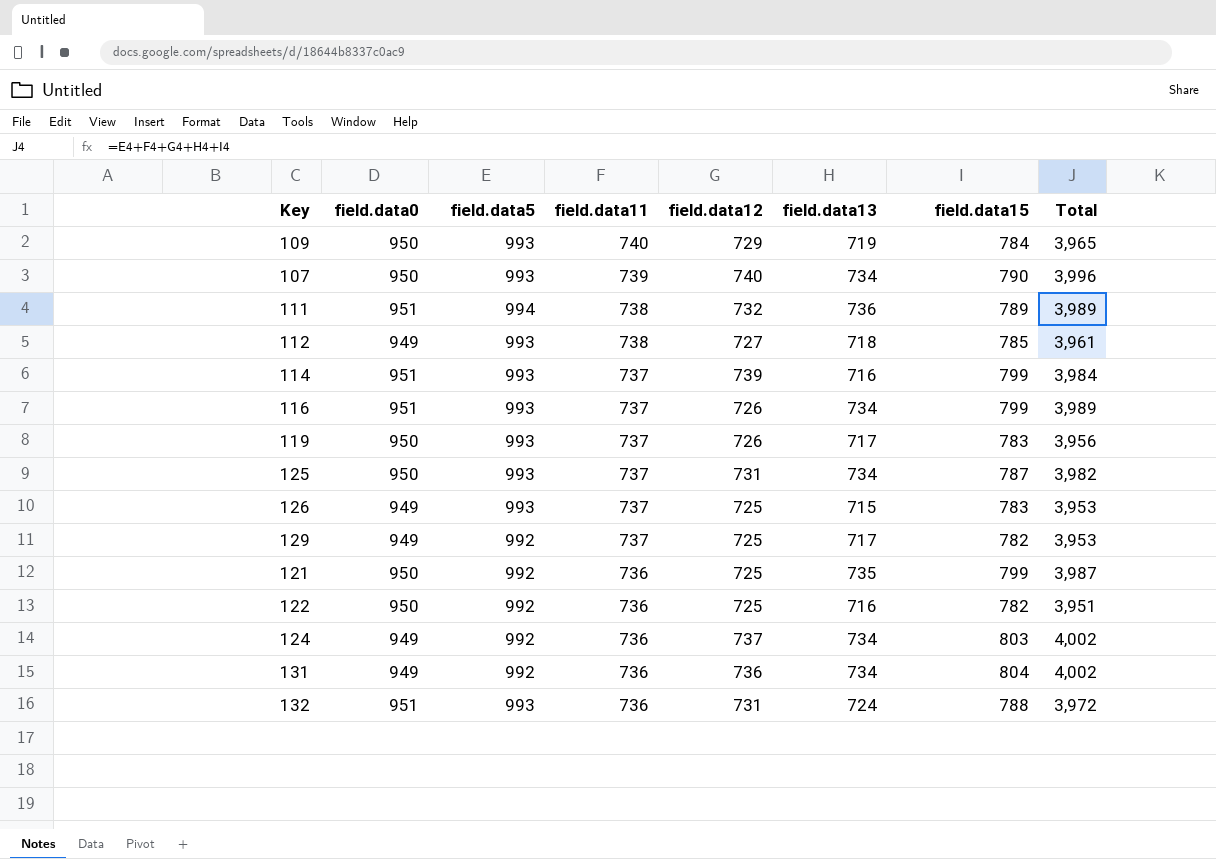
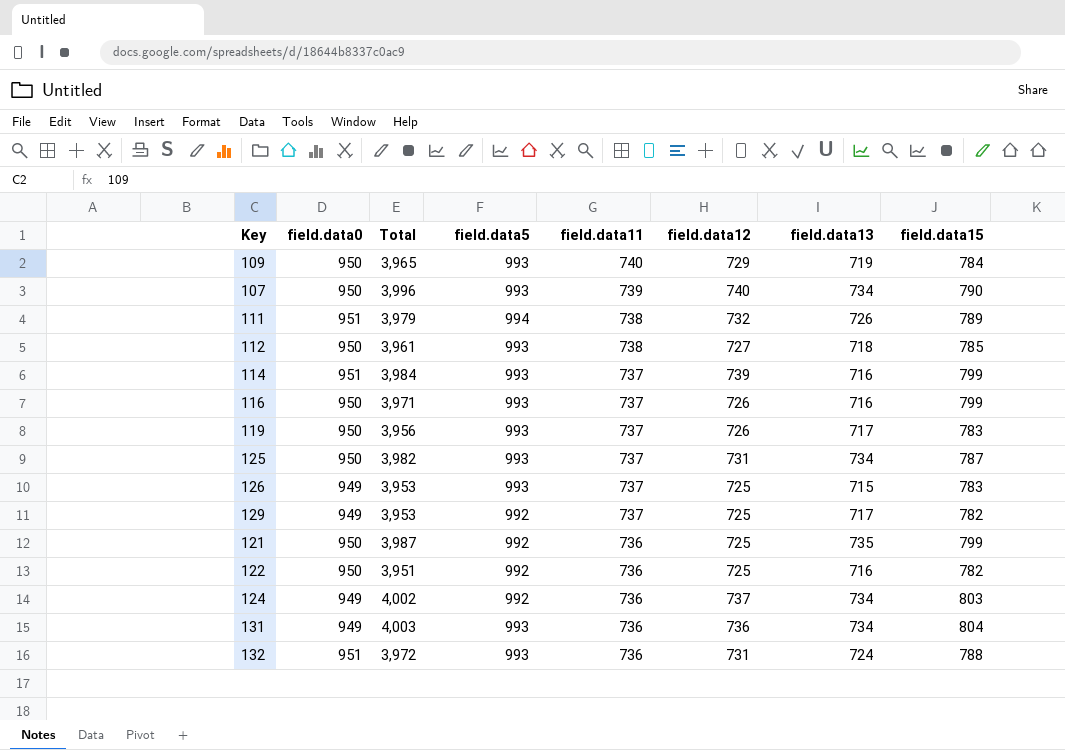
column Total | position: 8 -> 3
111 | Total: 3,989 -> 3,979
111 | field.data13: 736 -> 726
112 | field.data0: 949 -> 950
116 | field.data0: 951 -> 950
116 | Total: 3,989 -> 3,971
116 | field.data13: 734 -> 716
131 | Total: 4,002 -> 4,003
131 | field.data5: 992 -> 993

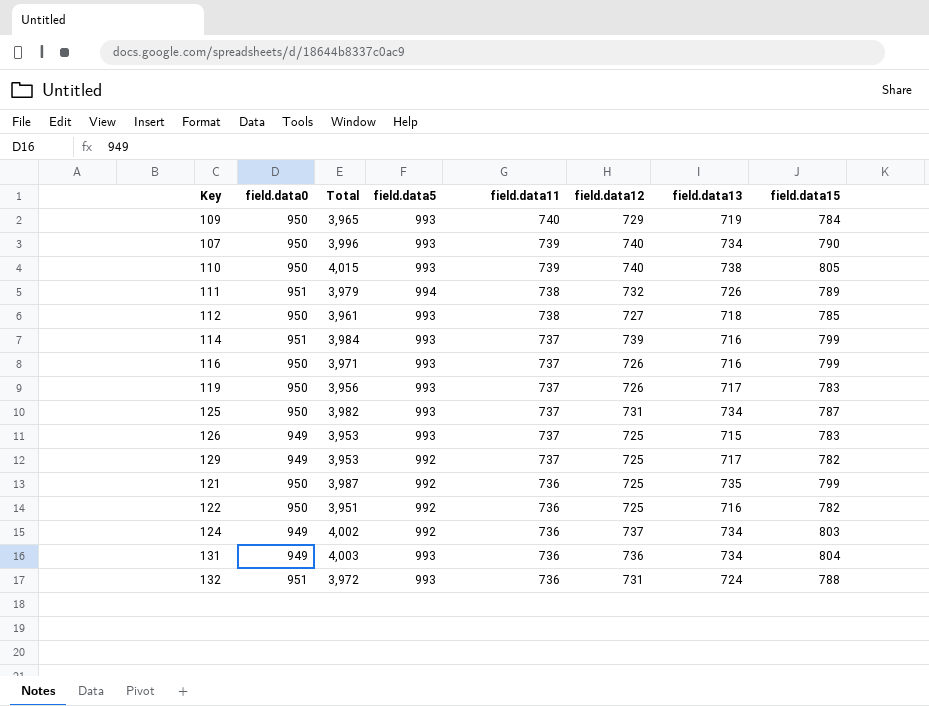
row 110: none -> 950 | 4,015 | 993 | 739 | 740 | 738 | 805

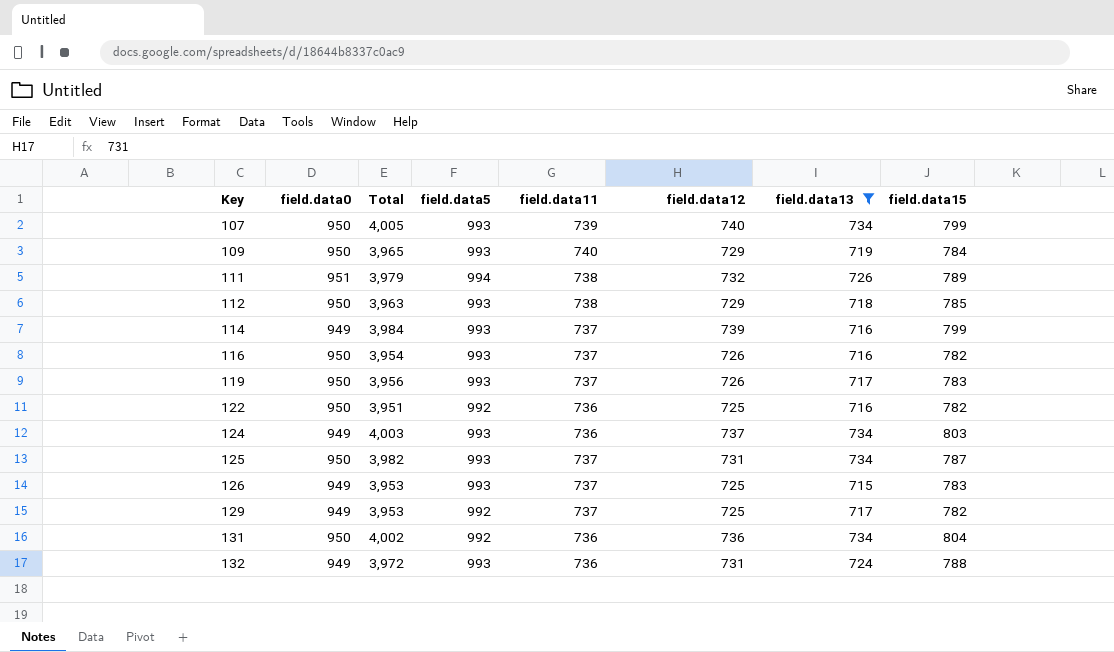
filter: none -> field.data13 <= 734
row order: field.data11 descending -> Key ascending
107 | Total: 3,996 -> 4,005
107 | field.data15: 790 -> 799
112 | Total: 3,961 -> 3,963
112 | field.data12: 727 -> 729
114 | field.data0: 951 -> 949
116 | Total: 3,971 -> 3,954
116 | field.data15: 799 -> 782
124 | Total: 4,002 -> 4,003
124 | field.data5: 992 -> 993
131 | field.data0: 949 -> 950
131 | Total: 4,003 -> 4,002
131 | field.data5: 993 -> 992
132 | field.data0: 951 -> 949

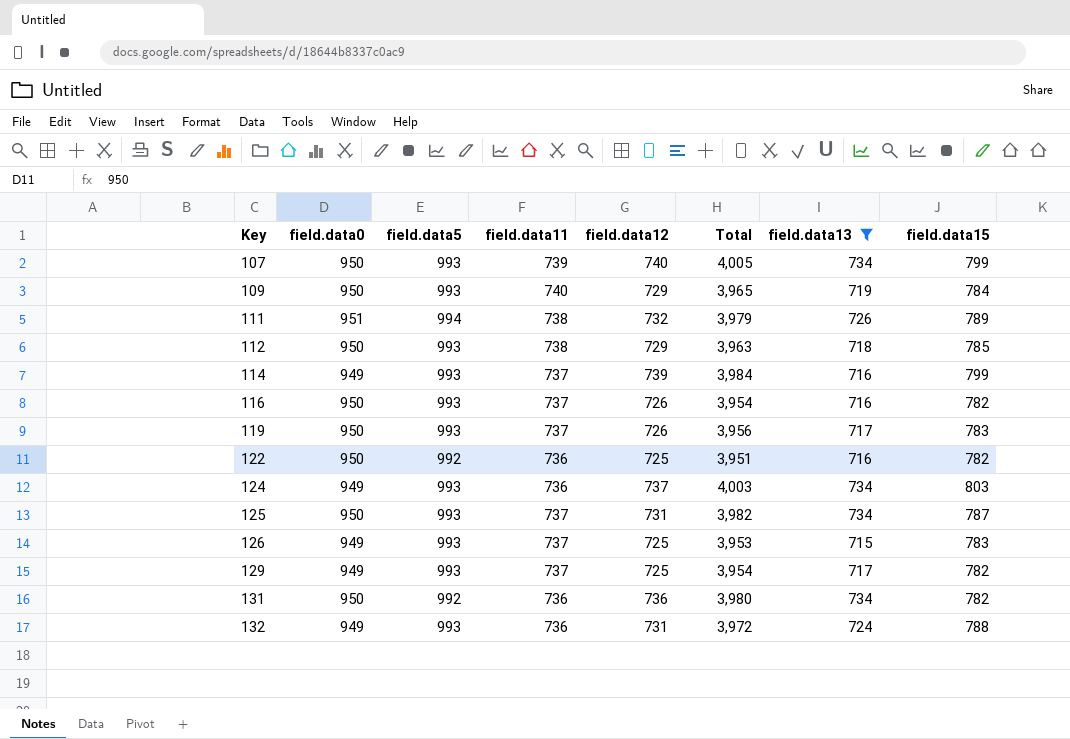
column Total | position: 3 -> 6
129 | field.data5: 992 -> 993
129 | Total: 3,953 -> 3,954
131 | Total: 4,002 -> 3,980
131 | field.data15: 804 -> 782

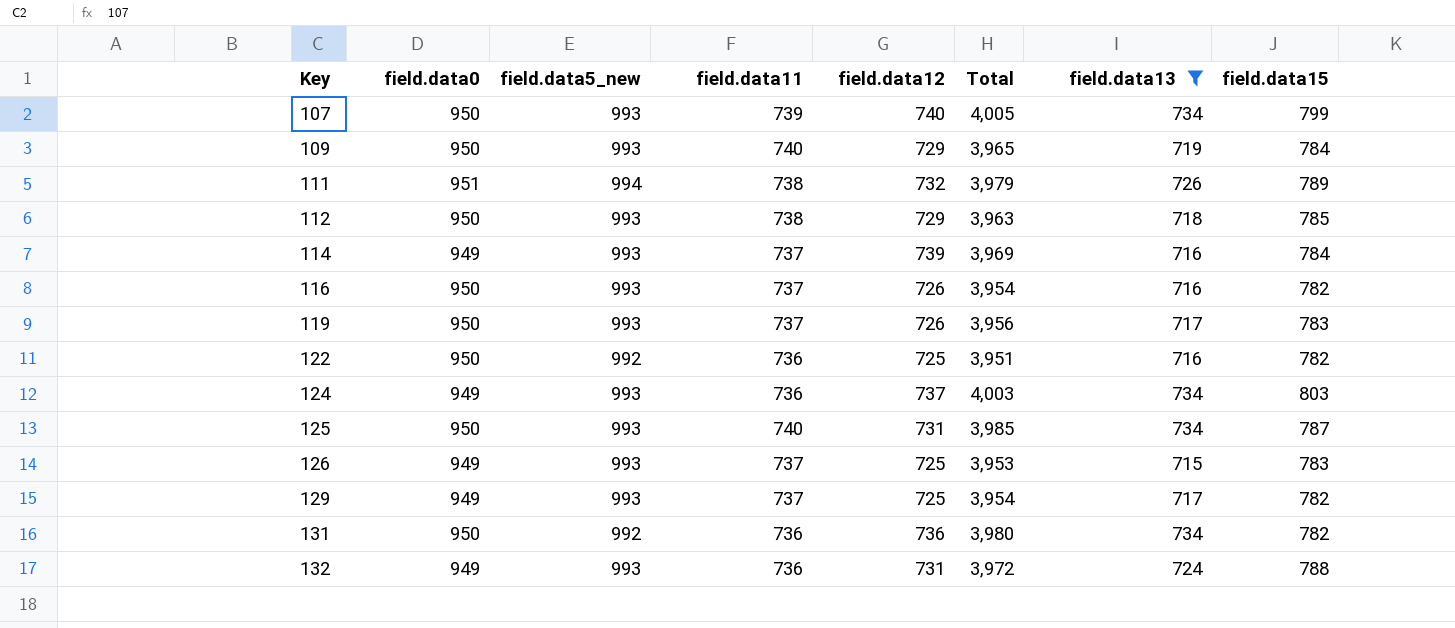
column name: field.data5 -> field.data5_new
114 | Total: 3,984 -> 3,969
114 | field.data15: 799 -> 784
125 | field.data11: 737 -> 740
125 | Total: 3,982 -> 3,985

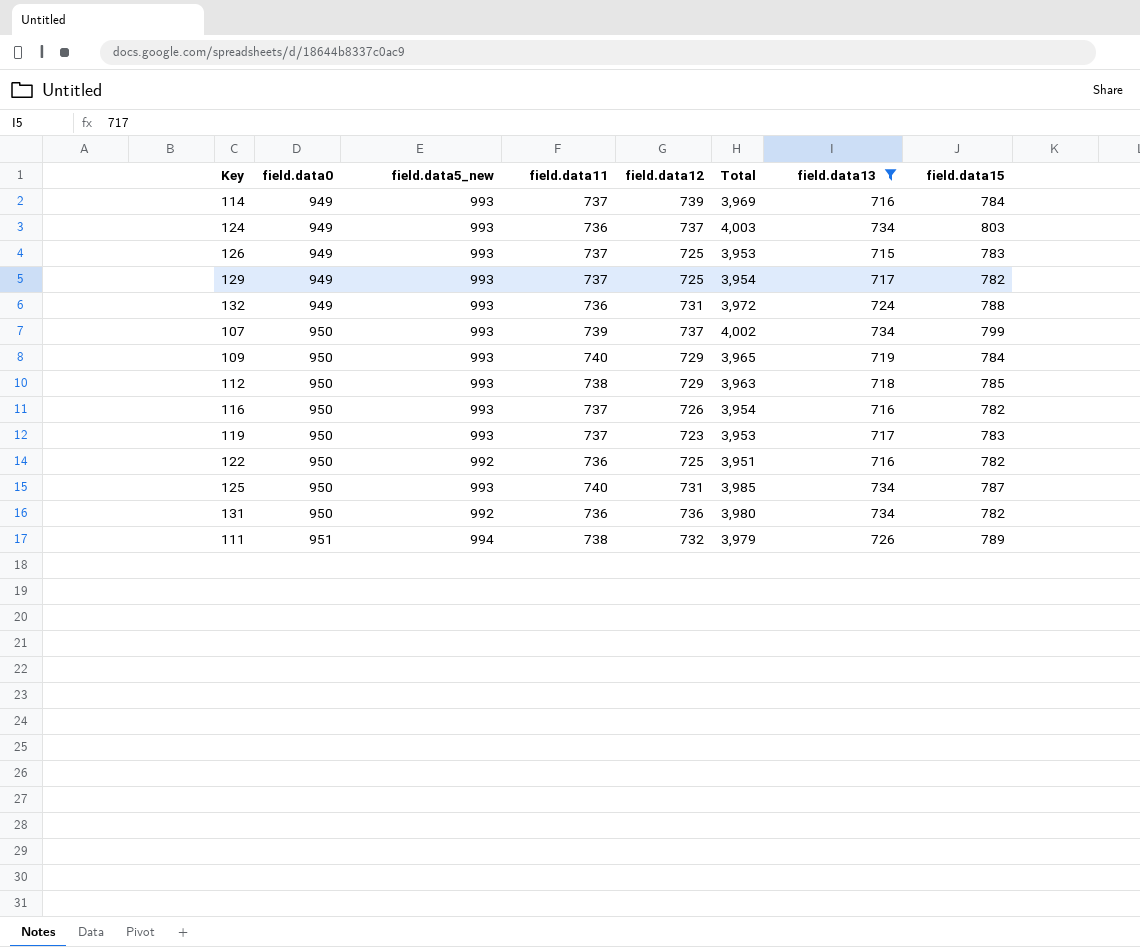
row order: Key ascending -> field.data0 ascending
107 | field.data12: 740 -> 737
107 | Total: 4,005 -> 4,002
119 | field.data12: 726 -> 723
119 | Total: 3,956 -> 3,953

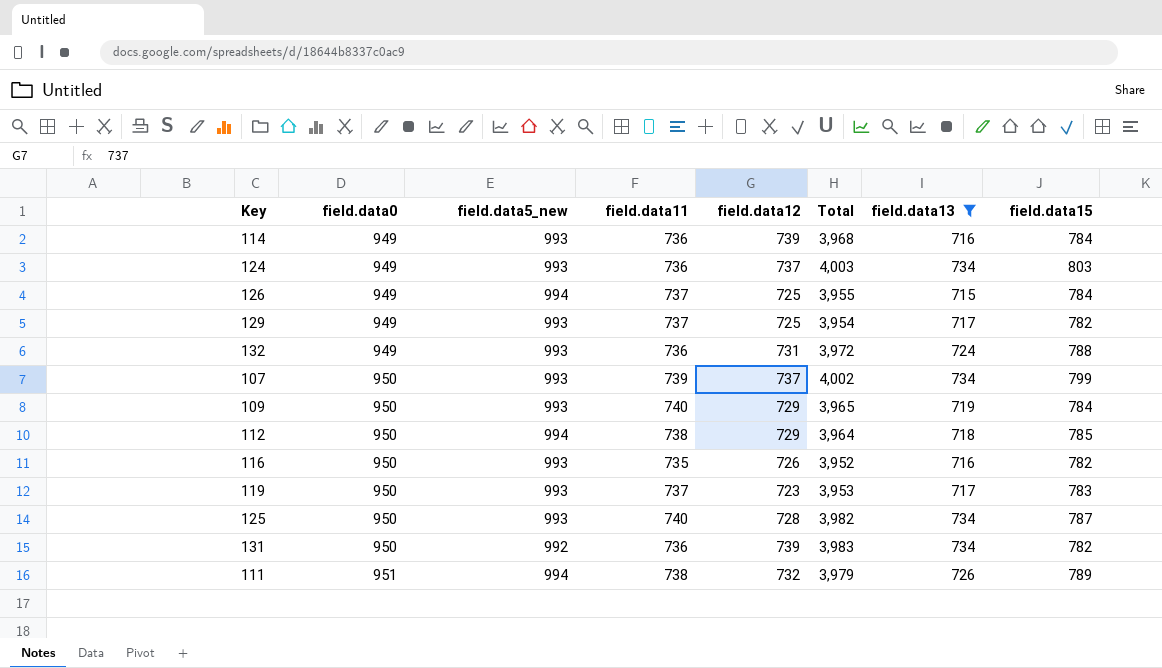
row 122: 950 | 992 | 736 | 725 | 3,951 | 716 | 782 -> none
114 | field.data11: 737 -> 736
114 | Total: 3,969 -> 3,968
126 | field.data5_new: 993 -> 994
126 | Total: 3,953 -> 3,955
126 | field.data15: 783 -> 784
112 | field.data5_new: 993 -> 994
112 | Total: 3,963 -> 3,964
116 | field.data11: 737 -> 735
116 | Total: 3,954 -> 3,952
125 | field.data12: 731 -> 728
125 | Total: 3,985 -> 3,982
131 | field.data12: 736 -> 739
131 | Total: 3,980 -> 3,983

